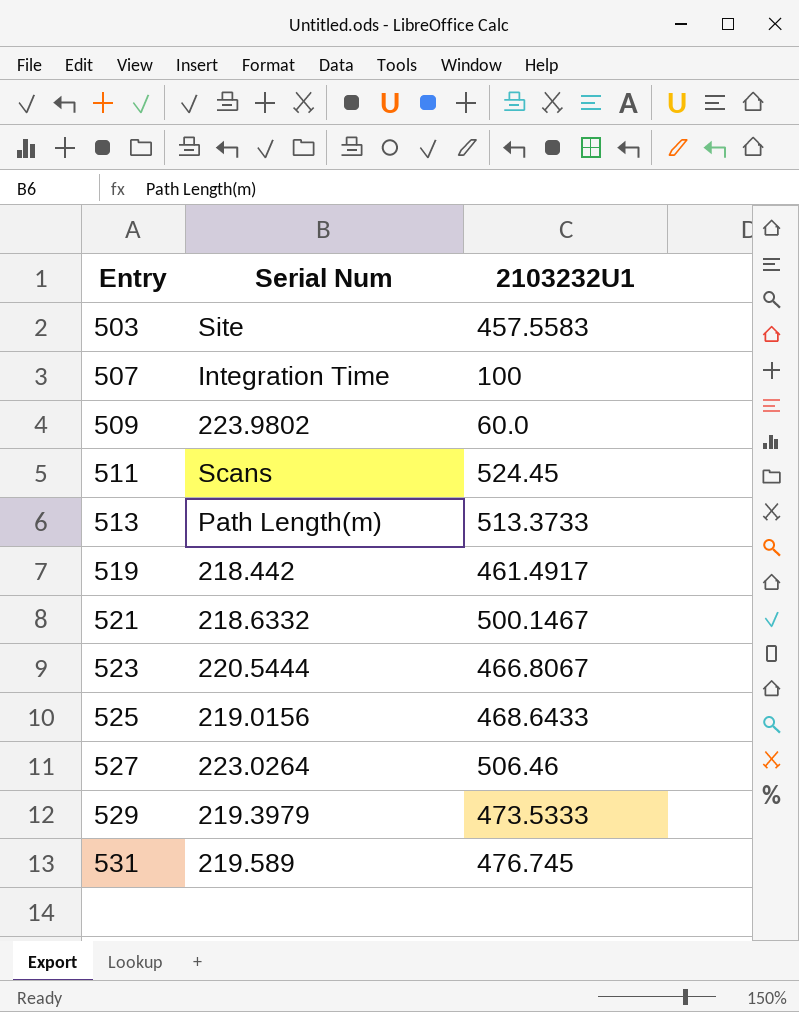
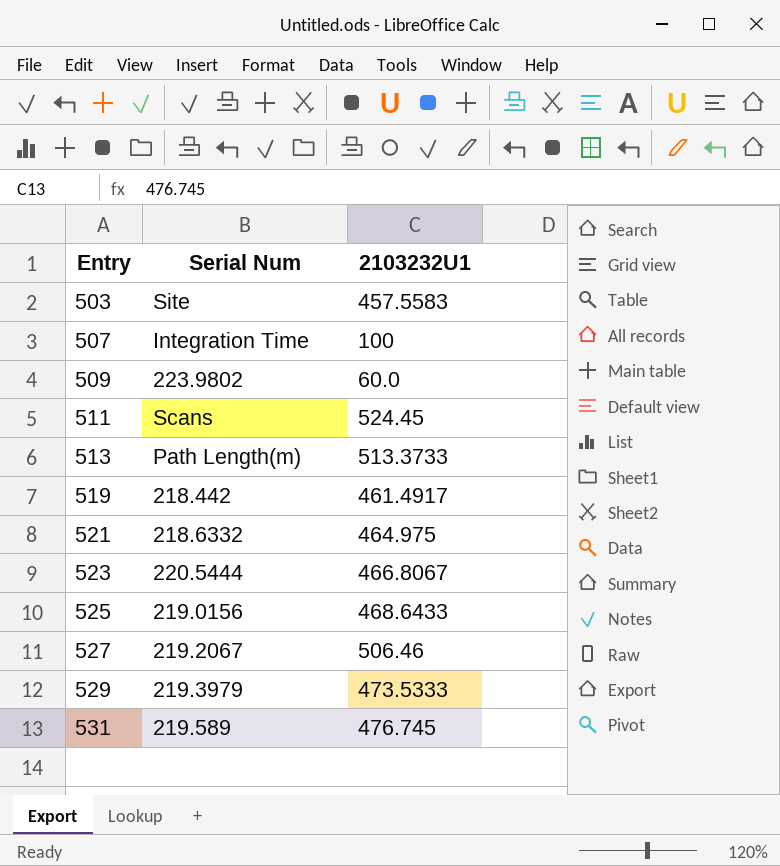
521 | 2103232U1: 500.1467 -> 464.975
527 | Serial Num: 223.0264 -> 219.2067

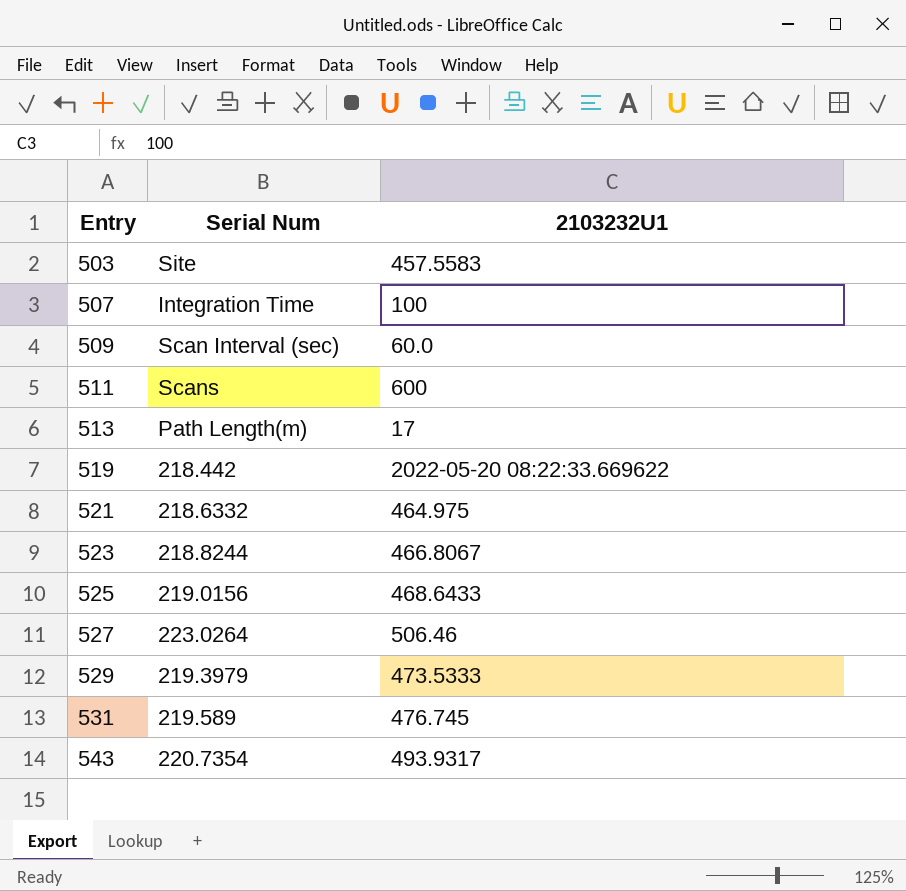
509 | Serial Num: 223.9802 -> Scan Interval (sec)
511 | 2103232U1: 524.45 -> 600
513 | 2103232U1: 513.3733 -> 17
519 | 2103232U1: 461.4917 -> 2022-05-20 08:22:33.669622
523 | Serial Num: 220.5444 -> 218.8244
527 | Serial Num: 219.2067 -> 223.0264
row 543: none -> 220.7354 | 493.9317

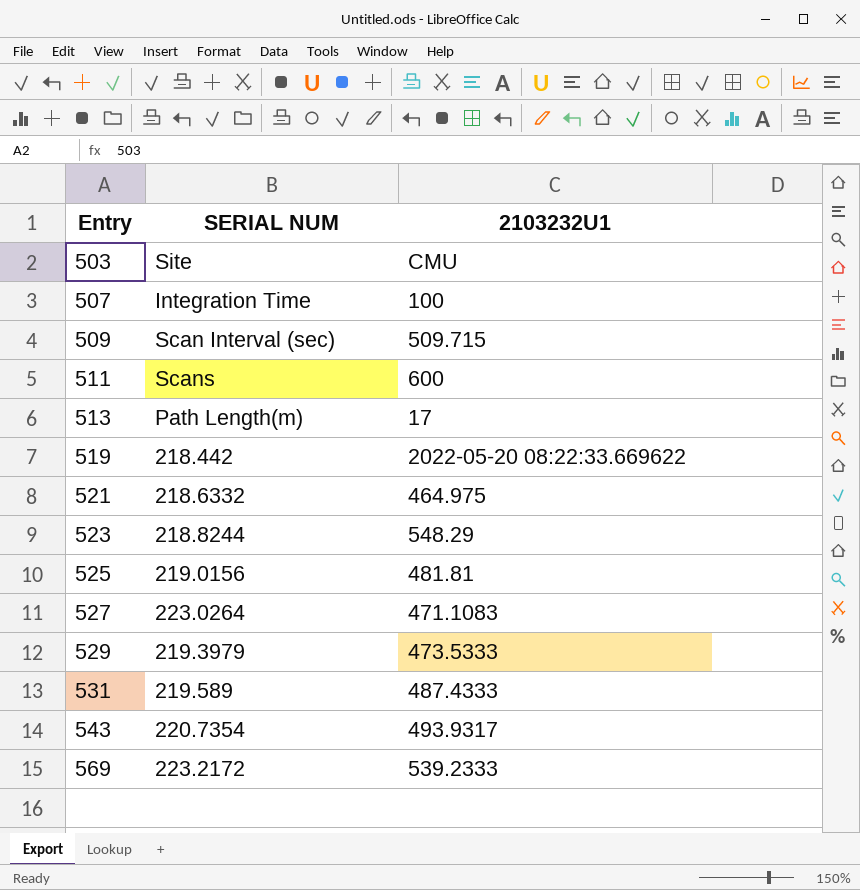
column name: Serial Num -> SERIAL NUM
503 | 2103232U1: 457.5583 -> CMU
509 | 2103232U1: 60.0 -> 509.715
523 | 2103232U1: 466.8067 -> 548.29
525 | 2103232U1: 468.6433 -> 481.81
527 | 2103232U1: 506.46 -> 471.1083
531 | 2103232U1: 476.745 -> 487.4333
row 569: none -> 223.2172 | 539.2333

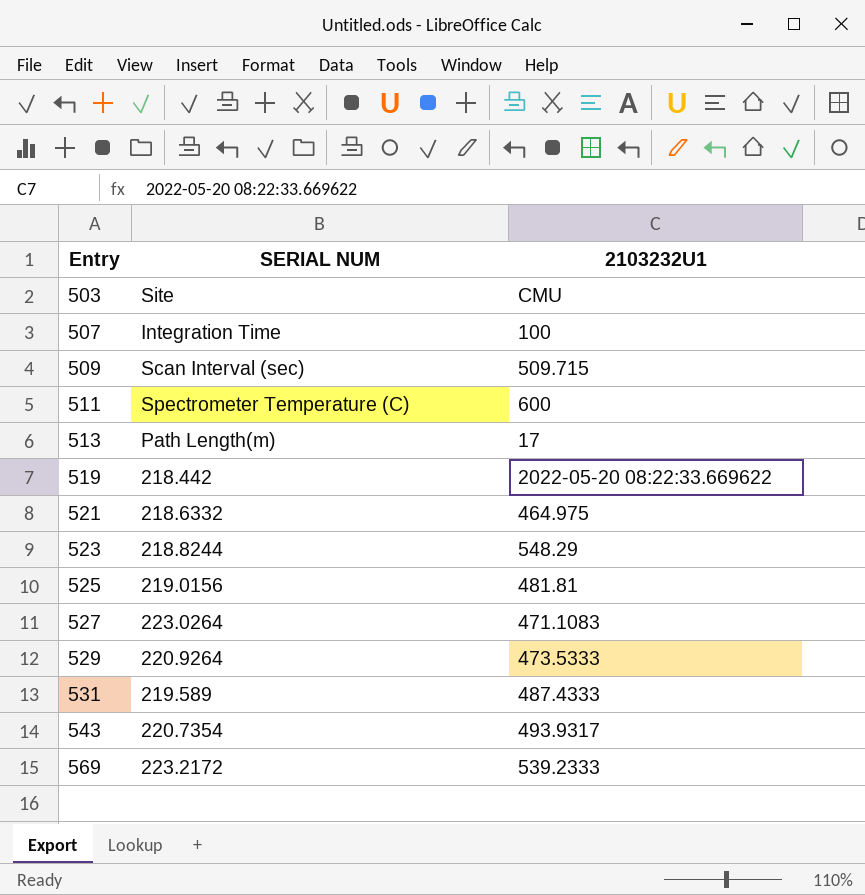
511 | SERIAL NUM: Scans -> Spectrometer Temperature (C)
529 | SERIAL NUM: 219.3979 -> 220.9264

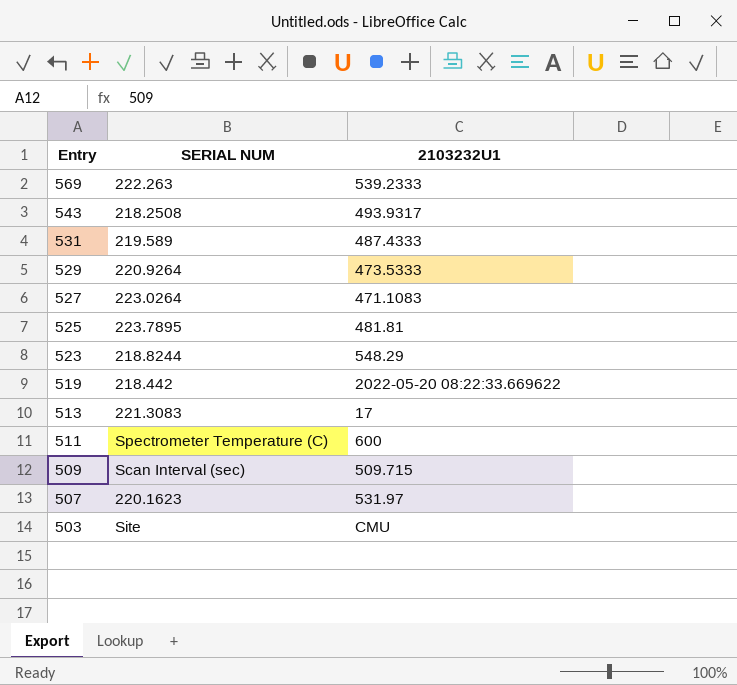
row order: Entry ascending -> Entry descending
row 521: 218.6332 | 464.975 -> none
569 | SERIAL NUM: 223.2172 -> 222.263
543 | SERIAL NUM: 220.7354 -> 218.2508
525 | SERIAL NUM: 219.0156 -> 223.7895
513 | SERIAL NUM: Path Length(m) -> 221.3083
507 | SERIAL NUM: Integration Time -> 220.1623
507 | 2103232U1: 100 -> 531.97

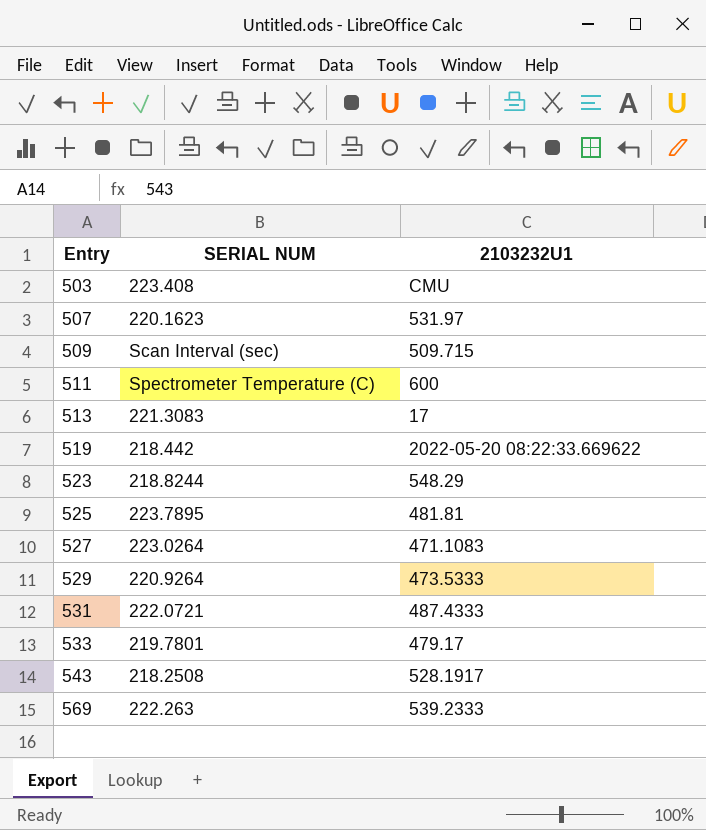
row order: Entry descending -> Entry ascending
503 | SERIAL NUM: Site -> 223.408
531 | SERIAL NUM: 219.589 -> 222.0721
row 533: none -> 219.7801 | 479.17
543 | 2103232U1: 493.9317 -> 528.1917

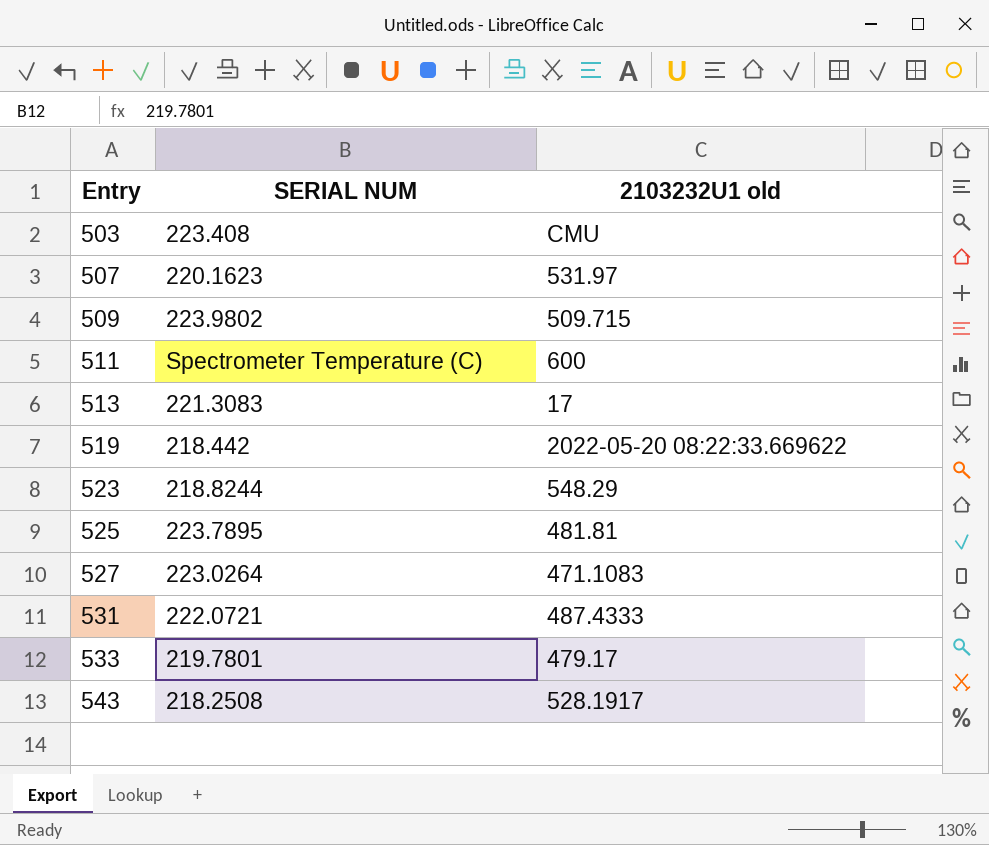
column name: 2103232U1 -> 2103232U1 old
row 529: 220.9264 | 473.5333 -> none
row 569: 222.263 | 539.2333 -> none
509 | SERIAL NUM: Scan Interval (sec) -> 223.9802

